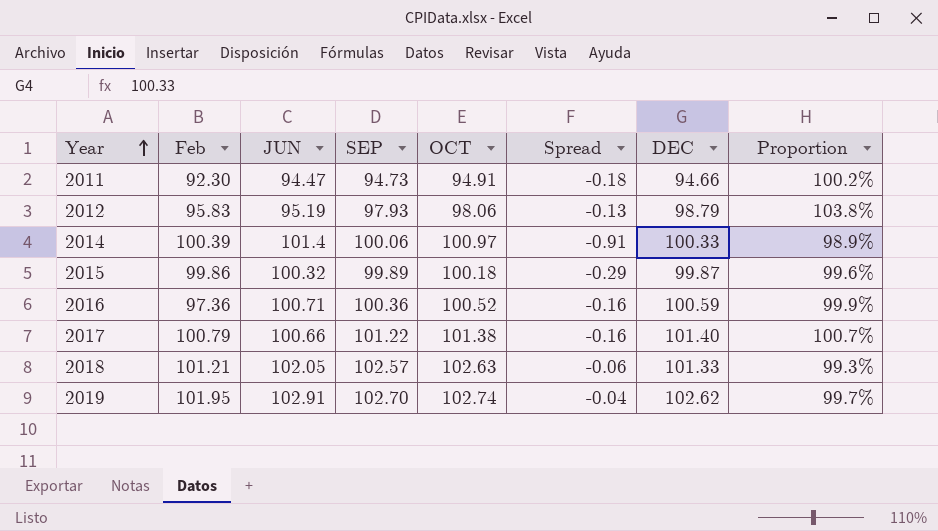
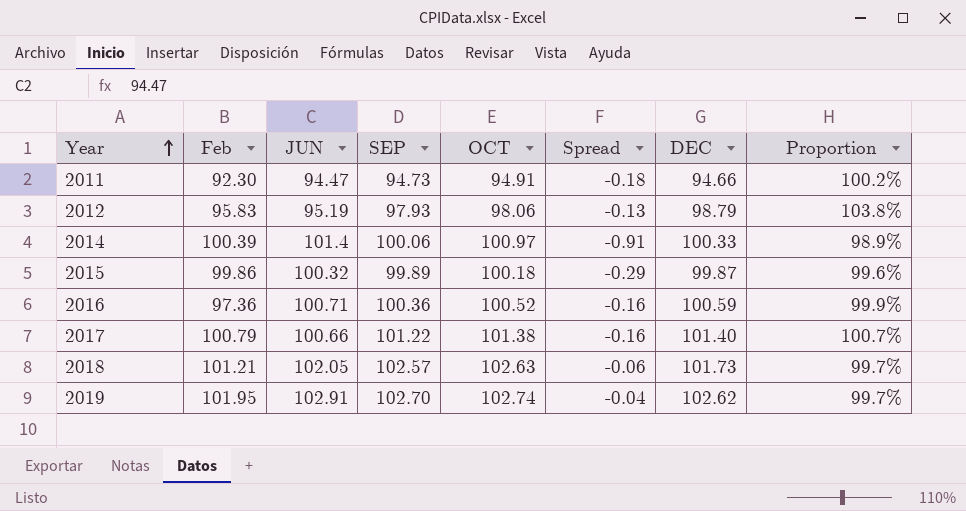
2018 | DEC: 101.33 -> 101.73
2018 | Proportion: 99.3% -> 99.7%

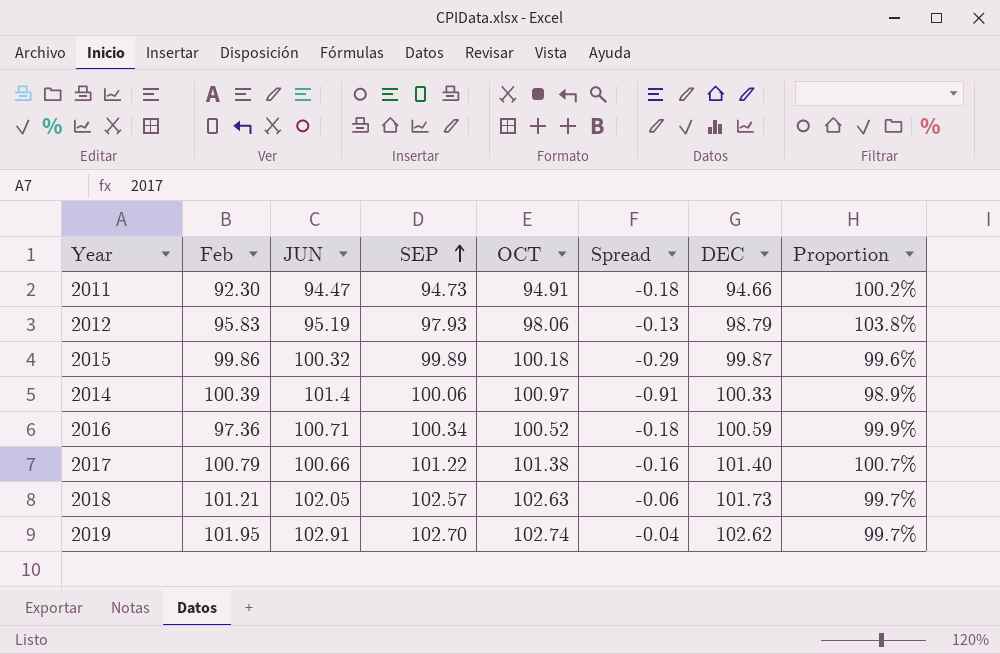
row order: Year ascending -> SEP ascending
2016 | SEP: 100.36 -> 100.34
2016 | Spread: -0.16 -> -0.18

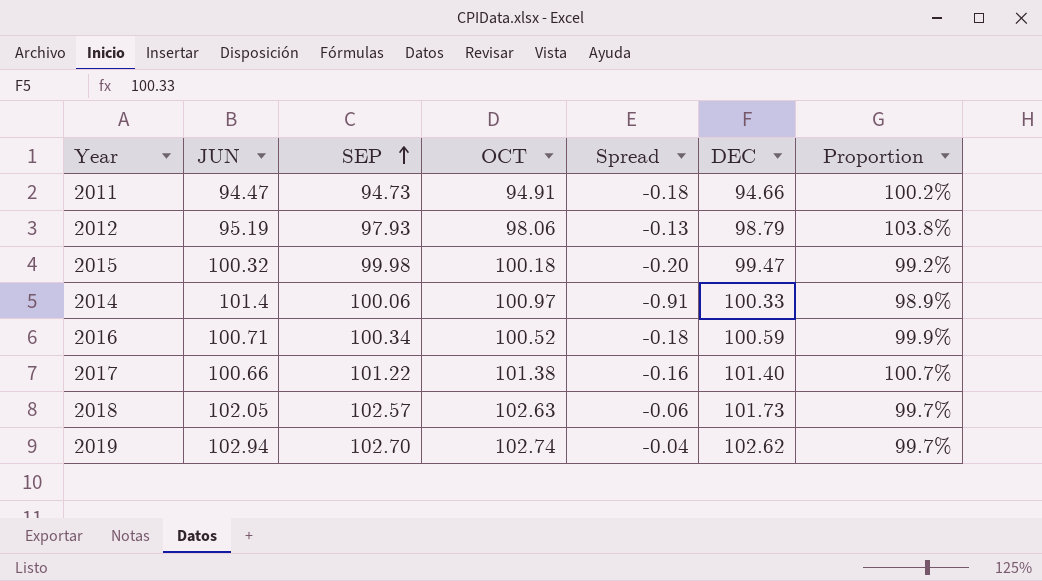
column Feb | position: 2 -> none
2015 | SEP: 99.89 -> 99.98
2015 | Spread: -0.29 -> -0.20
2015 | DEC: 99.87 -> 99.47
2015 | Proportion: 99.6% -> 99.2%
2019 | JUN: 102.91 -> 102.94

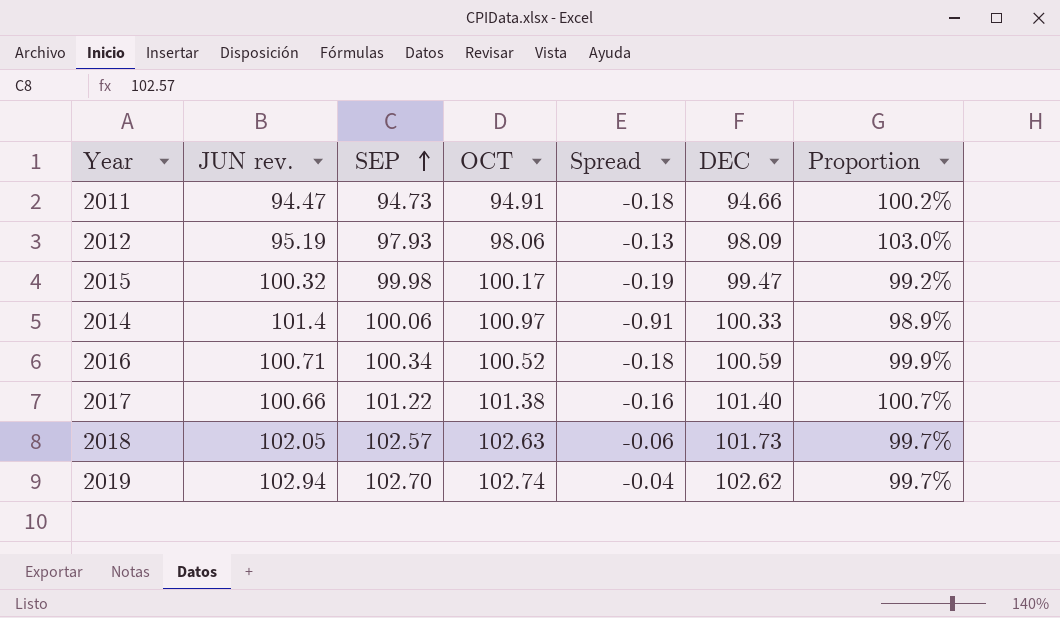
column name: JUN -> JUN rev.
2012 | DEC: 98.79 -> 98.09
2012 | Proportion: 103.8% -> 103.0%
2015 | OCT: 100.18 -> 100.17
2015 | Spread: -0.20 -> -0.19

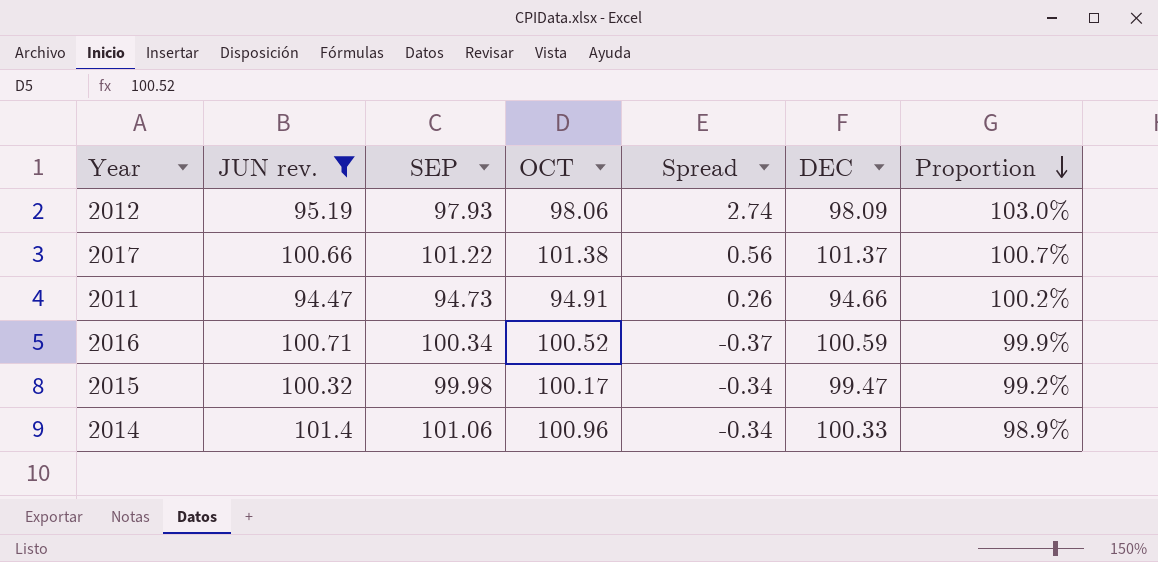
filter: none -> JUN rev. <= 101.4
row order: SEP ascending -> Proportion descending
column Spread | formula: [SEP] - [OCT] -> [SEP] - [JUN rev.]
2017 | DEC: 101.40 -> 101.37
2014 | SEP: 100.06 -> 101.06
2014 | OCT: 100.97 -> 100.96

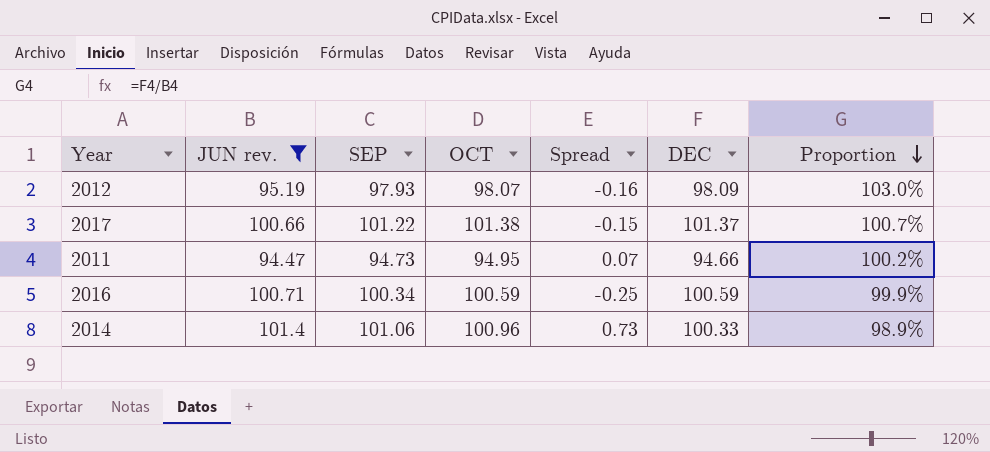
column Spread | formula: [SEP] - [JUN rev.] -> [SEP] - [DEC]
row 2015: 100.32 | 99.98 | 100.17 | -0.34 | 99.47 | 99.2% -> none
2012 | OCT: 98.06 -> 98.07
2011 | OCT: 94.91 -> 94.95
2016 | OCT: 100.52 -> 100.59

